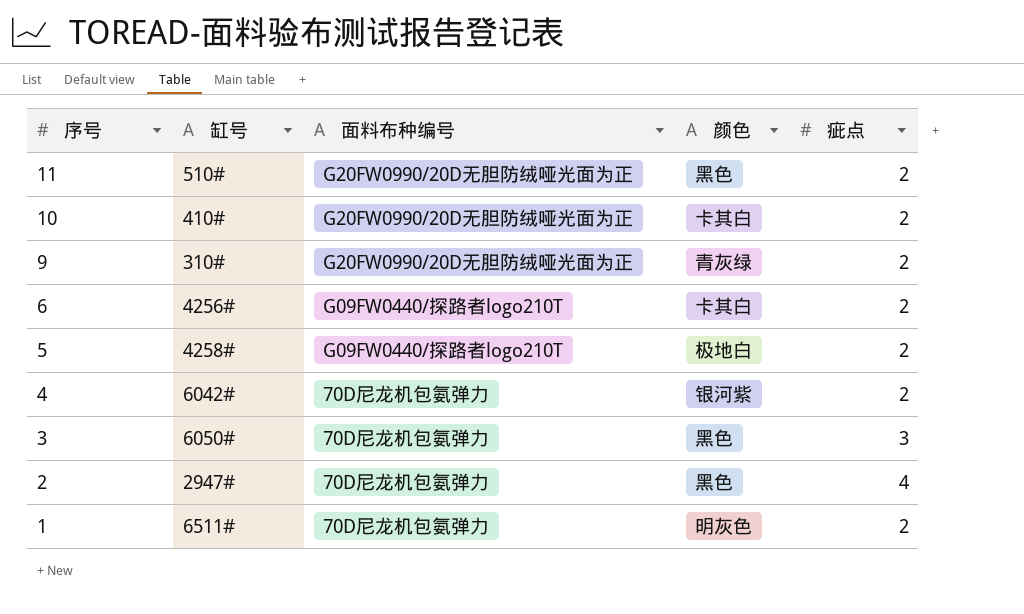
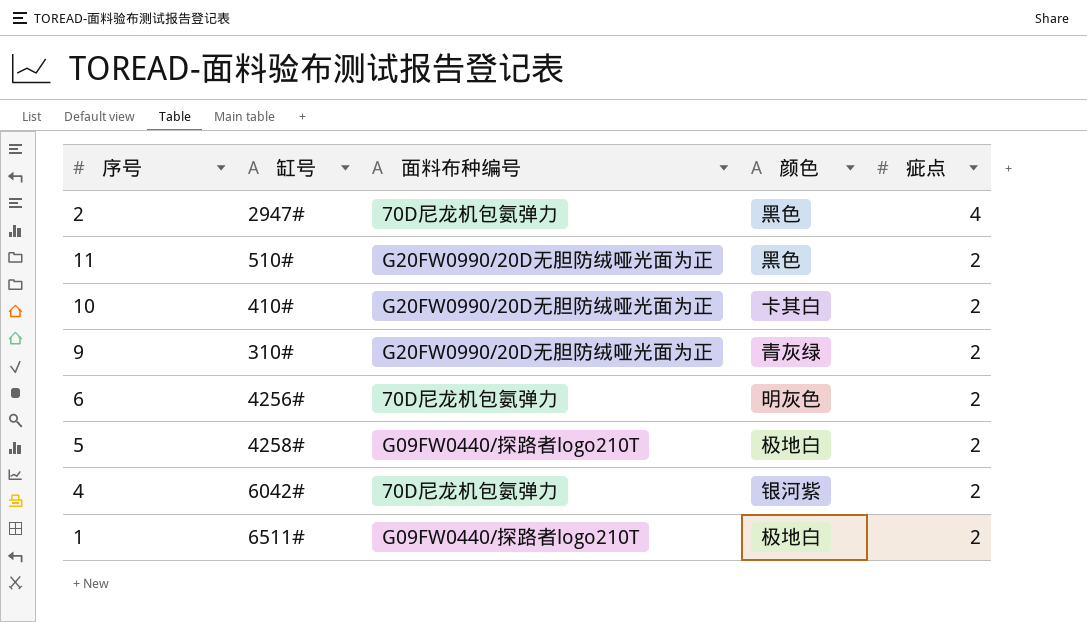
row order: 序号 descending -> 疵点 descending
row 3: 6050# | 70D尼龙机包氨弹力 | 黑色 | 3 -> none
6 | 面料布种编号: G09FW0440/探路者logo210T -> 70D尼龙机包氨弹力
6 | 颜色: 卡其白 -> 明灰色
1 | 面料布种编号: 70D尼龙机包氨弹力 -> G09FW0440/探路者logo210T
1 | 颜色: 明灰色 -> 极地白

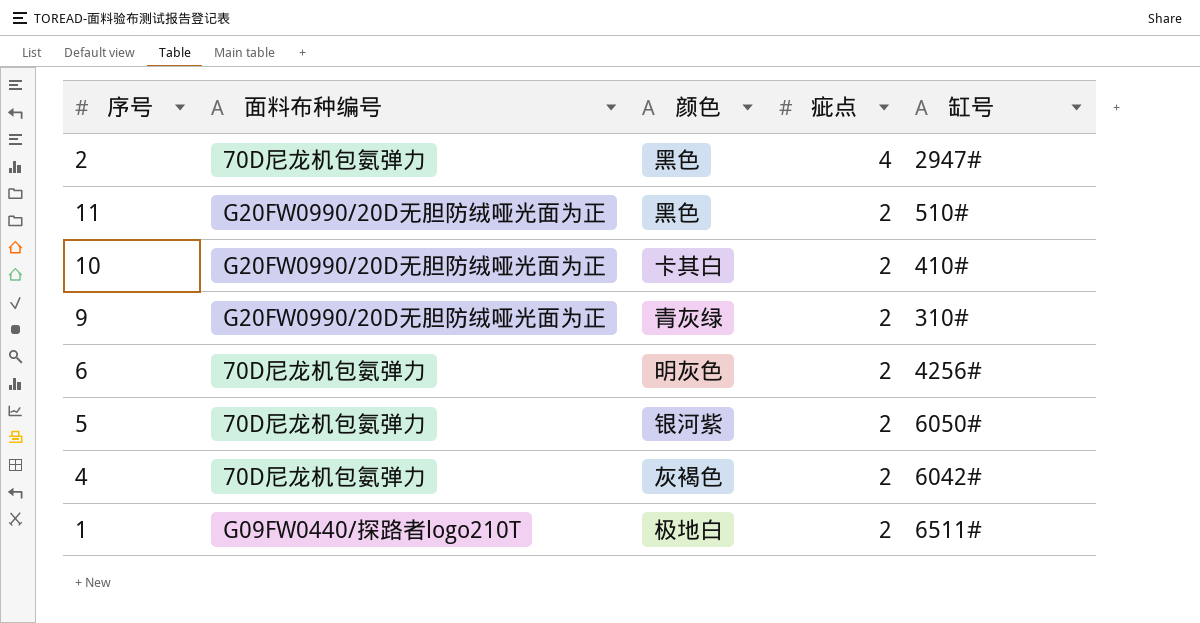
column 缸号 | position: 2 -> 5
5 | 面料布种编号: G09FW0440/探路者logo210T -> 70D尼龙机包氨弹力
5 | 颜色: 极地白 -> 银河紫
5 | 缸号: 4258# -> 6050#
4 | 颜色: 银河紫 -> 灰褐色

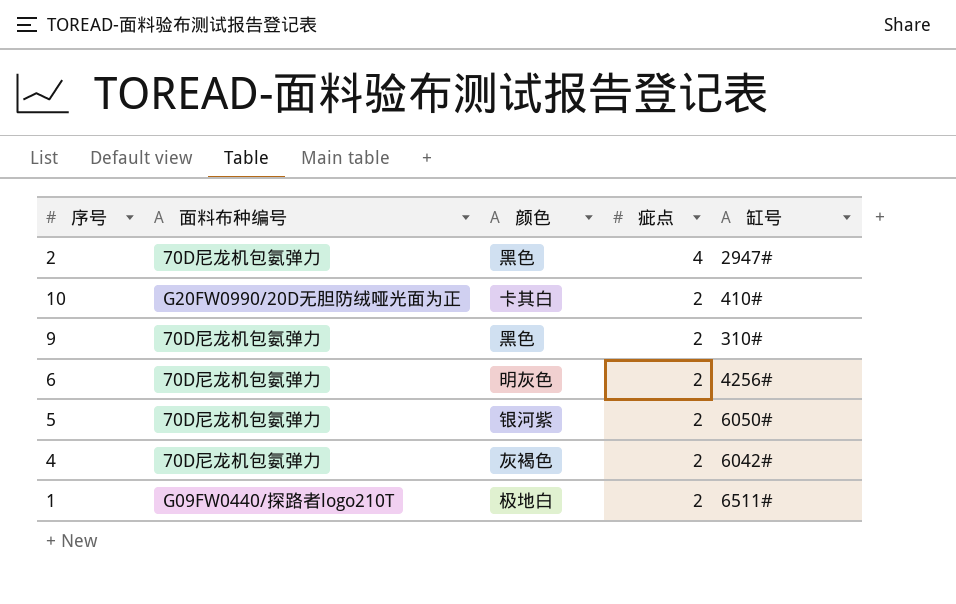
row 11: G20FW0990/20D无胆防绒哑光面为正 | 黑色 | 2 | 510# -> none
9 | 面料布种编号: G20FW0990/20D无胆防绒哑光面为正 -> 70D尼龙机包氨弹力
9 | 颜色: 青灰绿 -> 黑色

